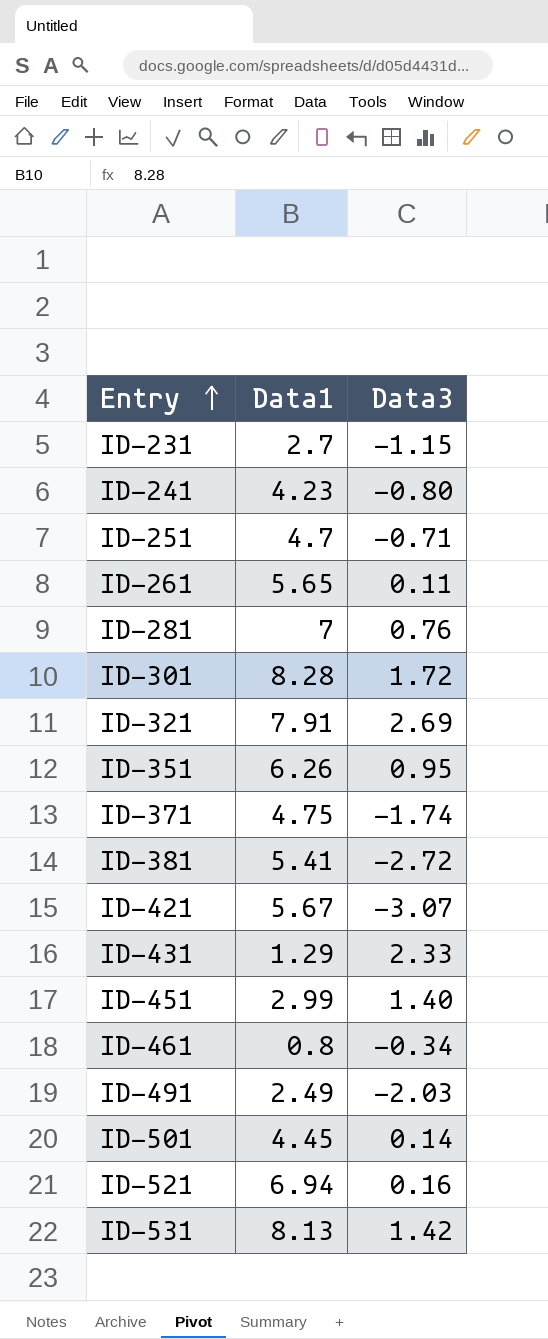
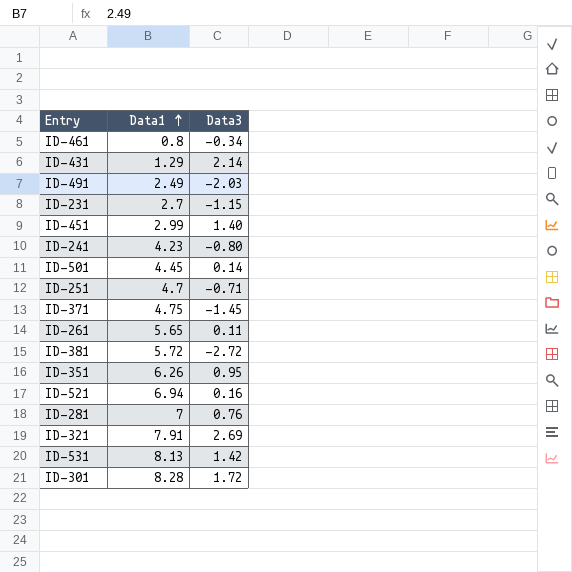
row order: Entry ascending -> Data1 ascending
row ID-421: 5.67 | -3.07 -> none
ID-431 | Data3: 2.33 -> 2.14
ID-371 | Data3: -1.74 -> -1.45
ID-381 | Data1: 5.41 -> 5.72

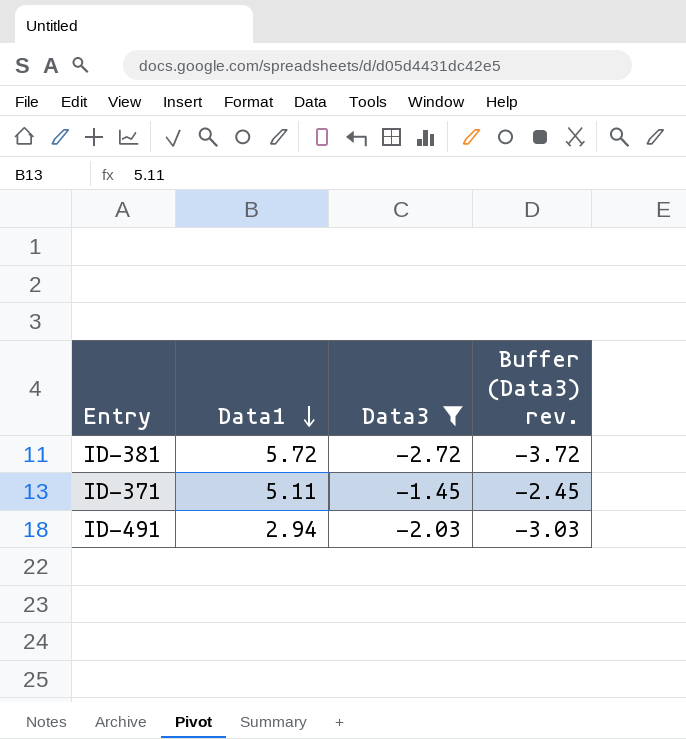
filter: none -> Data3 <= -1.45
row order: Data1 ascending -> Data1 descending
column Buffer (Data3) rev. | formula: none -> [Data3] - 1
ID-371 | Data1: 4.75 -> 5.11
ID-491 | Data1: 2.49 -> 2.94

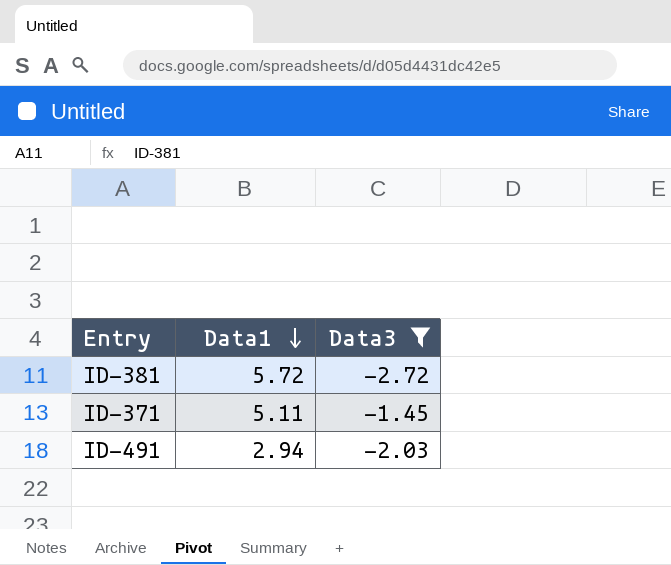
column Buffer (Data3) rev. | formula: [Data3] - 1 -> none

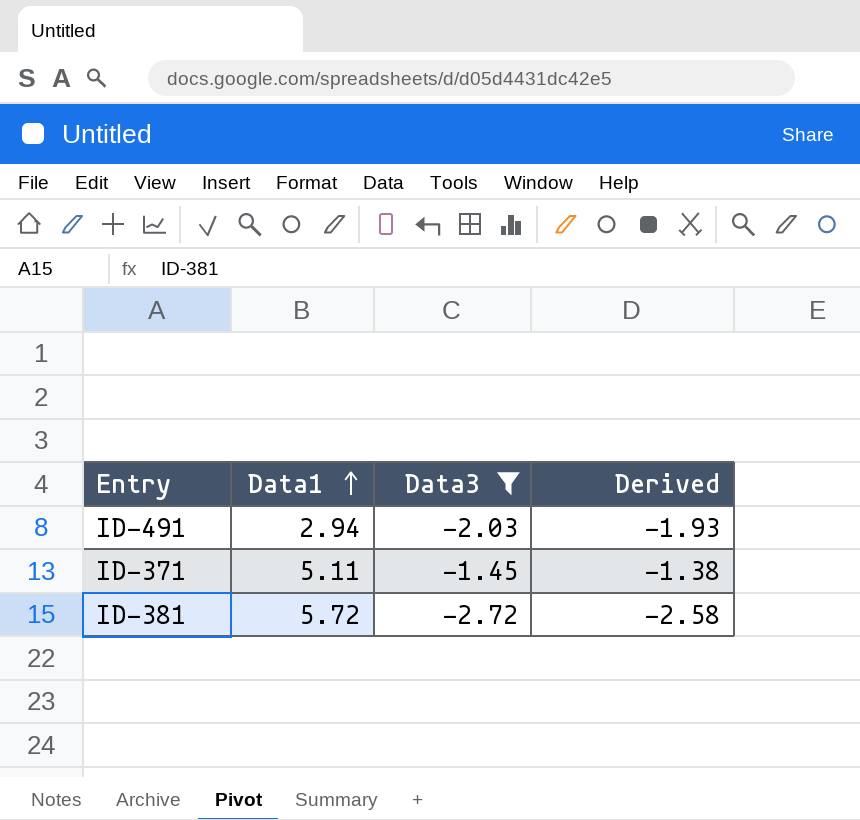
row order: Data1 descending -> Data1 ascending
column Derived | formula: none -> [Data3] * 0.95

